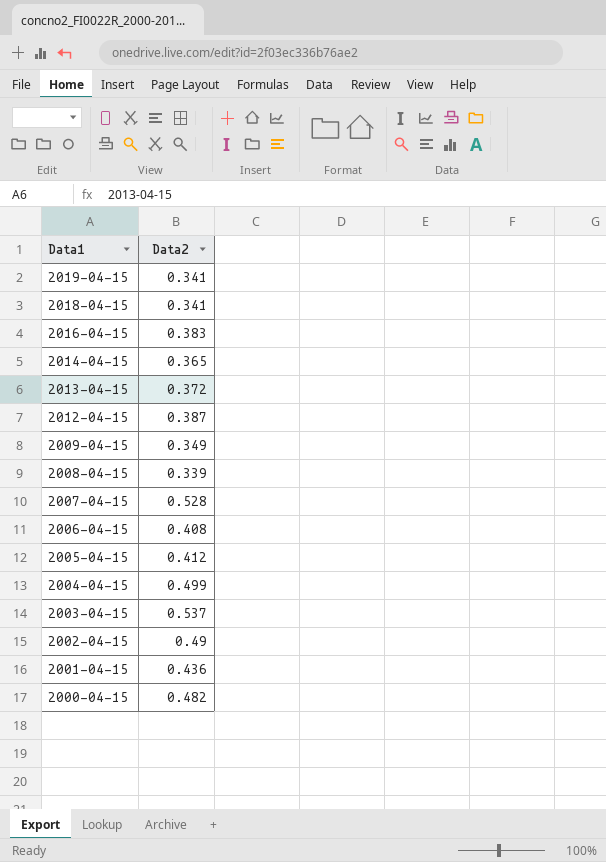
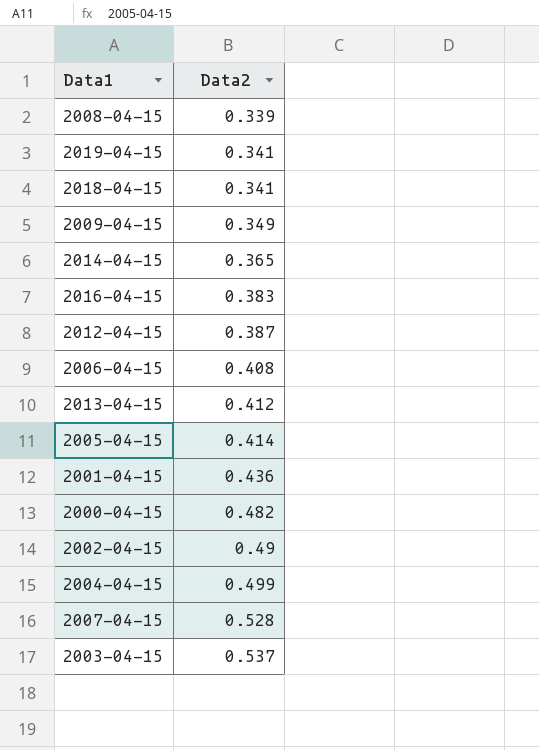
row order: Data1 descending -> Data2 ascending
2013-04-15 | Data2: 0.372 -> 0.412
2005-04-15 | Data2: 0.412 -> 0.414

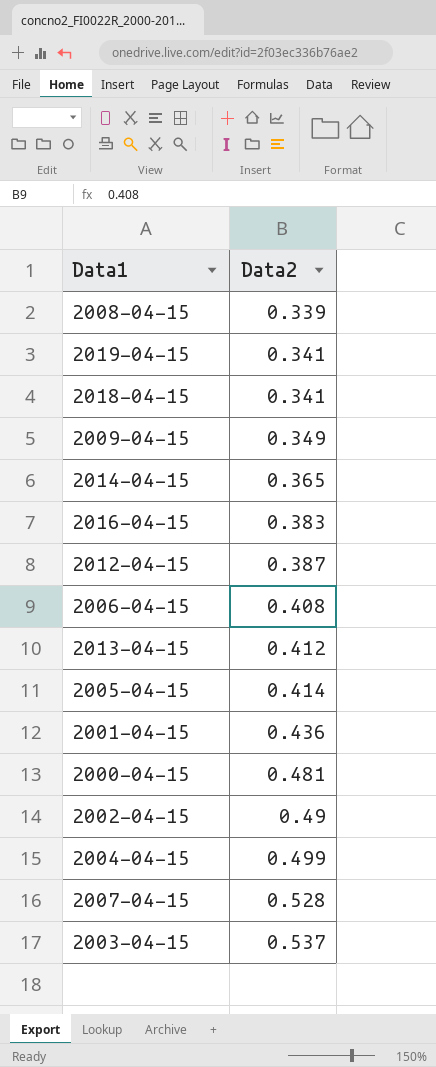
2000-04-15 | Data2: 0.482 -> 0.481

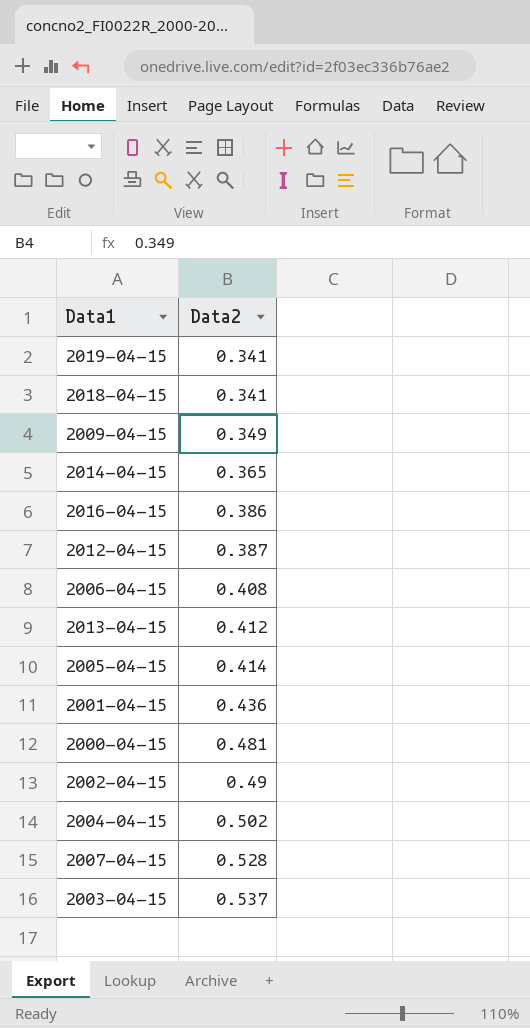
row 2008-04-15: 0.339 -> none
2016-04-15 | Data2: 0.383 -> 0.386
2004-04-15 | Data2: 0.499 -> 0.502

